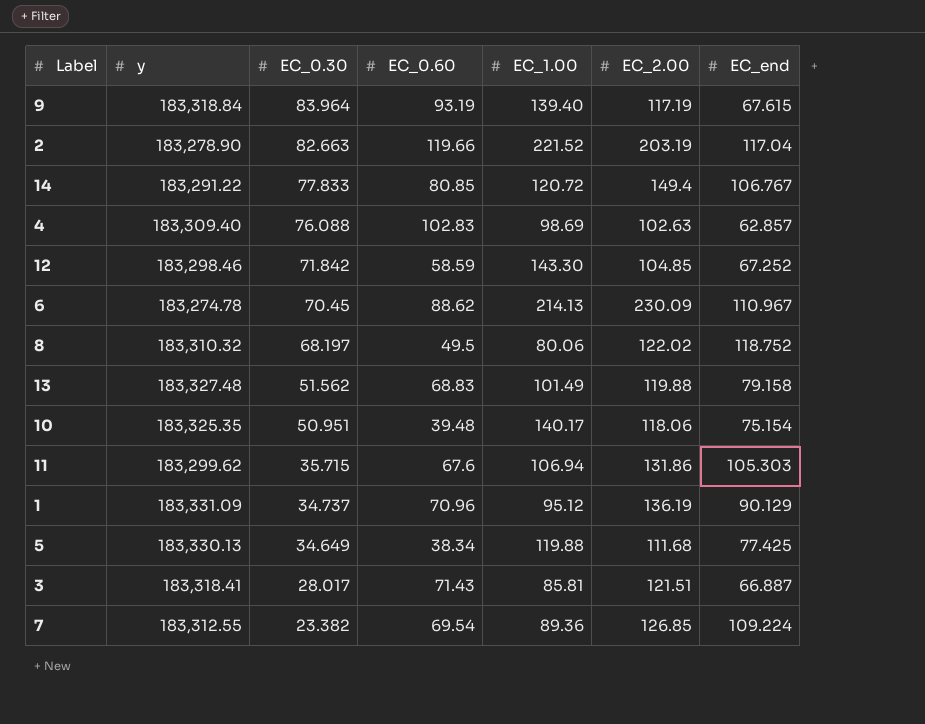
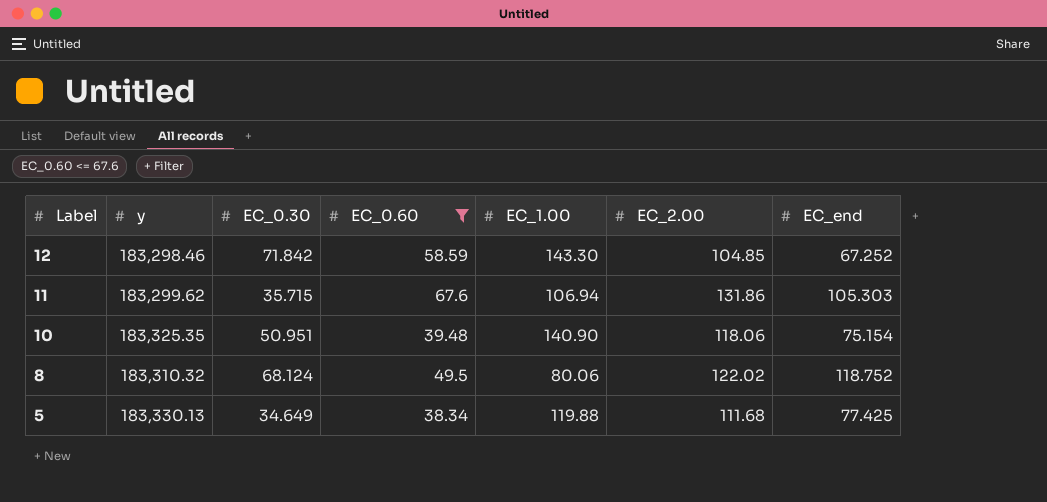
filter: none -> EC_0.60 <= 67.6
row order: EC_0.30 descending -> Label descending
10 | EC_1.00: 140.17 -> 140.90
8 | EC_0.30: 68.197 -> 68.124

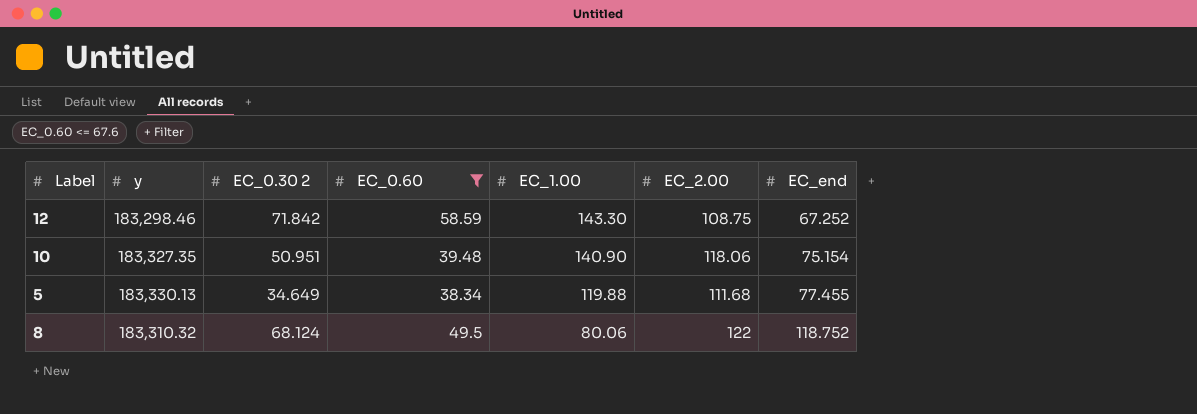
row order: Label descending -> EC_1.00 descending
column name: EC_0.30 -> EC_0.30 2
row 11: 183,299.62 | 35.715 | 67.6 | 106.94 | 131.86 | 105.303 -> none
12 | EC_2.00: 104.85 -> 108.75
10 | y: 183,325.35 -> 183,327.35
5 | EC_end: 77.425 -> 77.455
8 | EC_2.00: 122.02 -> 122

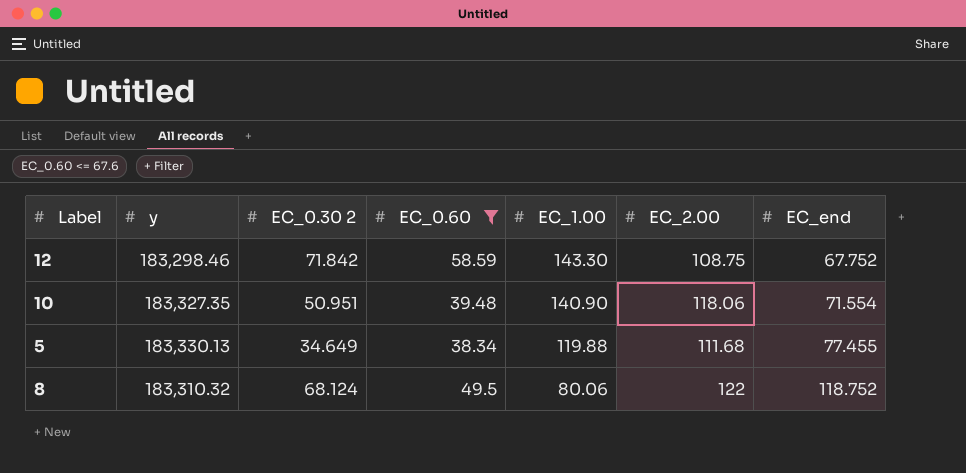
12 | EC_end: 67.252 -> 67.752
10 | EC_end: 75.154 -> 71.554

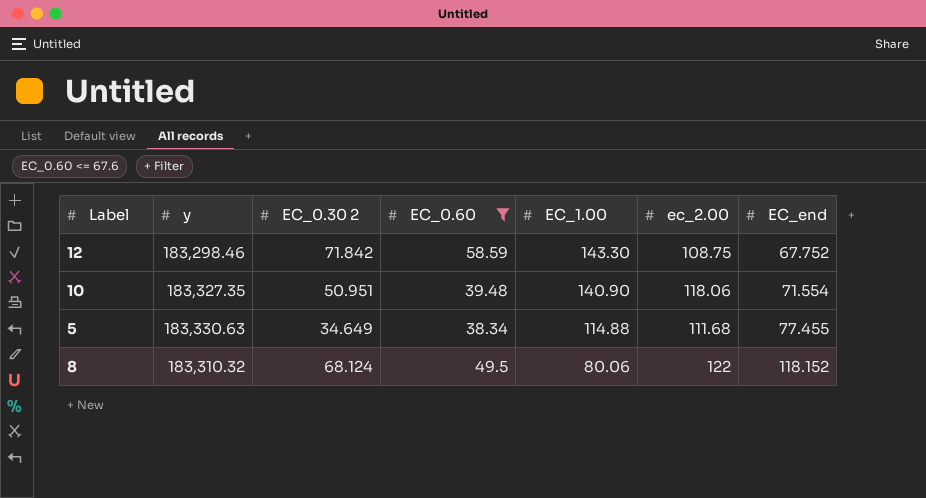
column name: EC_2.00 -> ec_2.00
5 | y: 183,330.13 -> 183,330.63
5 | EC_1.00: 119.88 -> 114.88
8 | EC_end: 118.752 -> 118.152

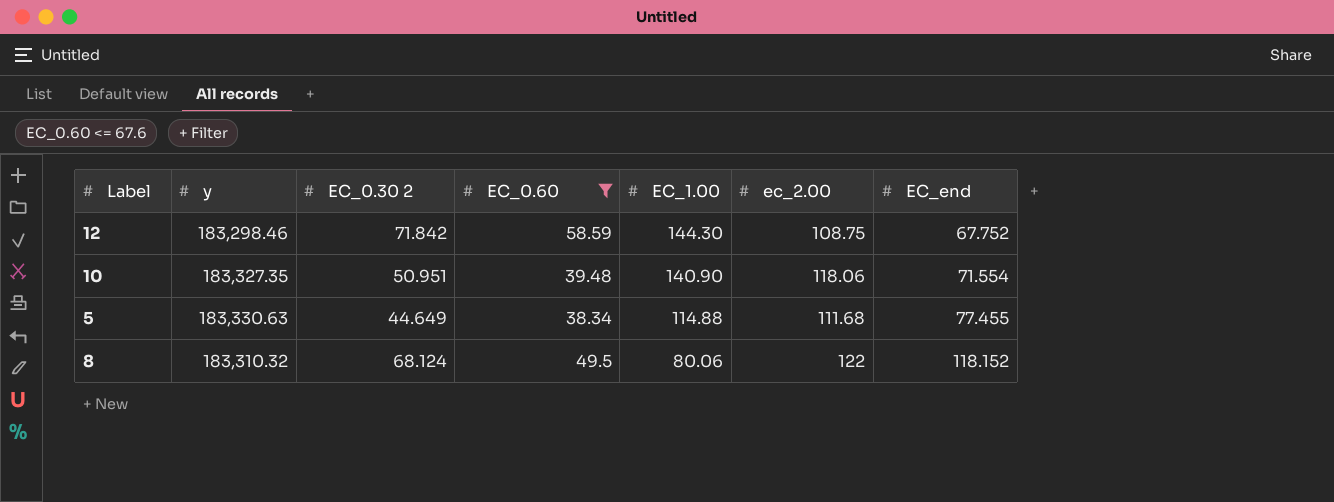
12 | EC_1.00: 143.30 -> 144.30
5 | EC_0.30 2: 34.649 -> 44.649

